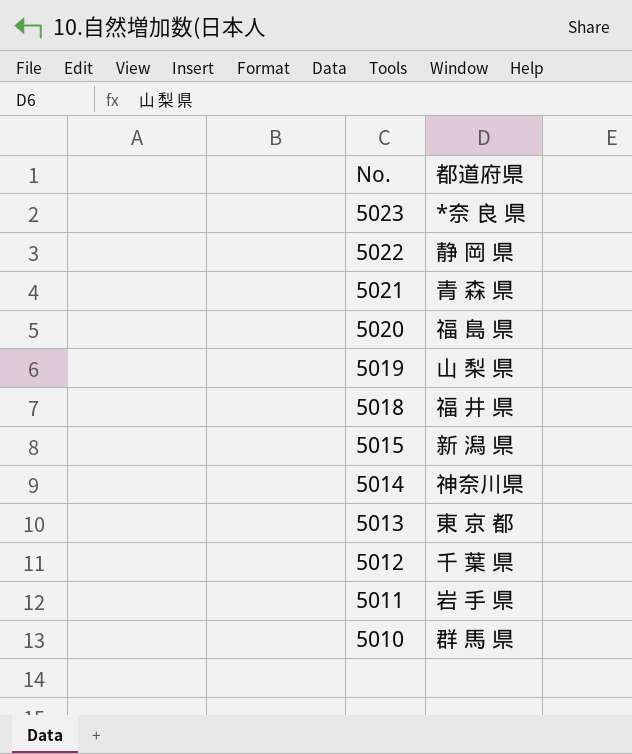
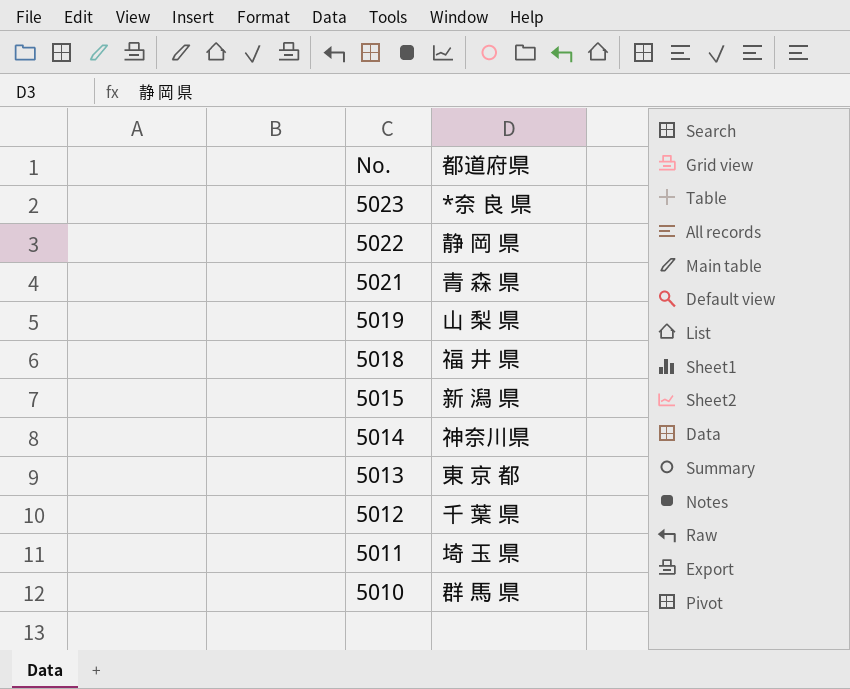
row 5020: 福 島 県 -> none
5011 | 都道府県: 岩 手 県 -> 埼 玉 県

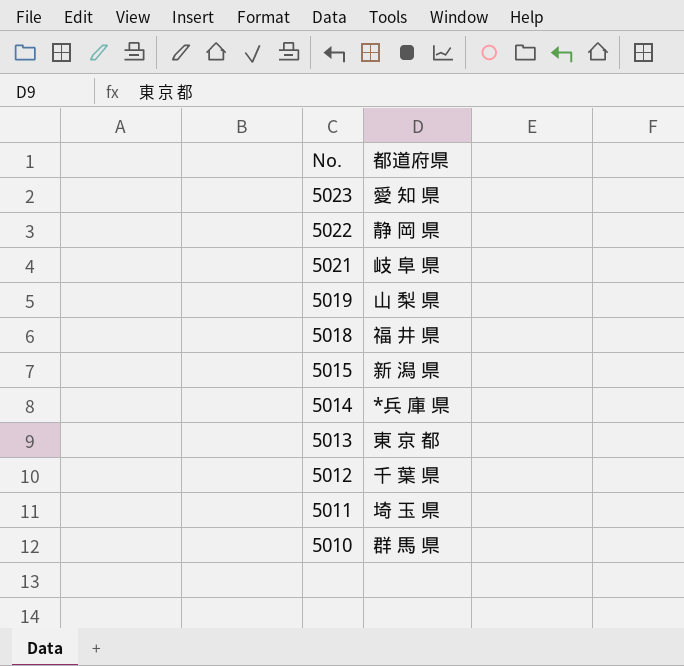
5023 | 都道府県: *奈 良 県 -> 愛 知 県
5021 | 都道府県: 青 森 県 -> 岐 阜 県
5014 | 都道府県: 神奈川県 -> *兵 庫 県

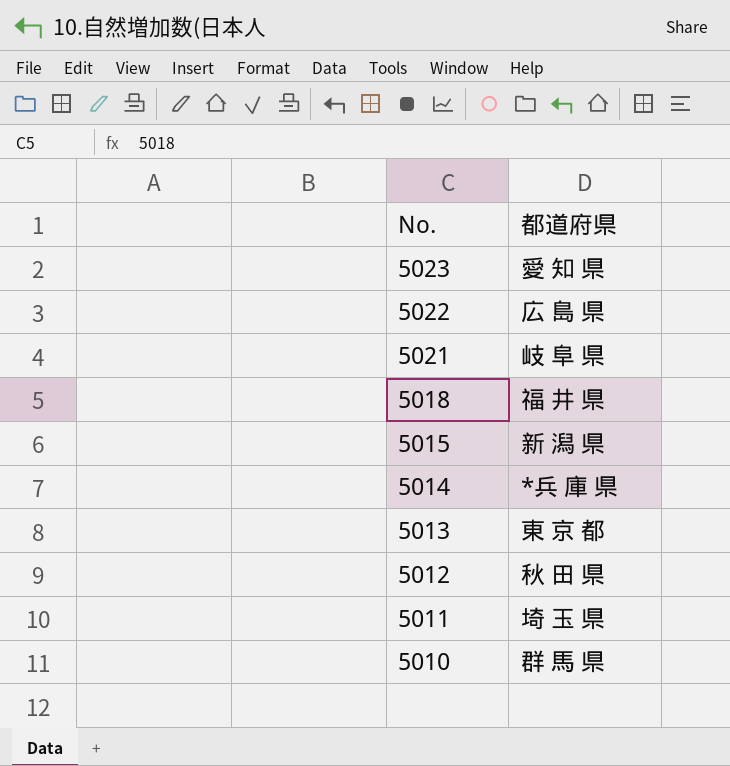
row 5019: 山 梨 県 -> none
5022 | 都道府県: 静 岡 県 -> 広 島 県
5012 | 都道府県: 千 葉 県 -> 秋 田 県

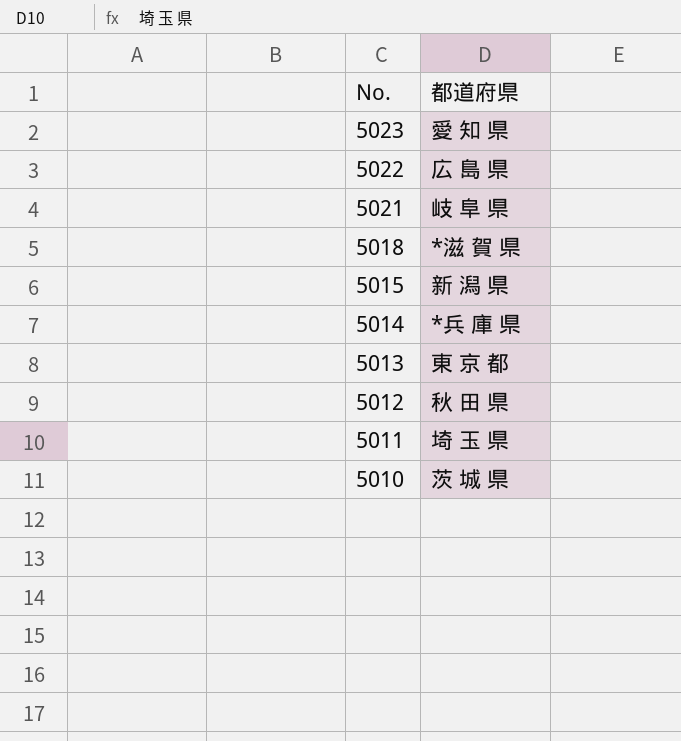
5018 | 都道府県: 福 井 県 -> *滋 賀 県
5010 | 都道府県: 群 馬 県 -> 茨 城 県

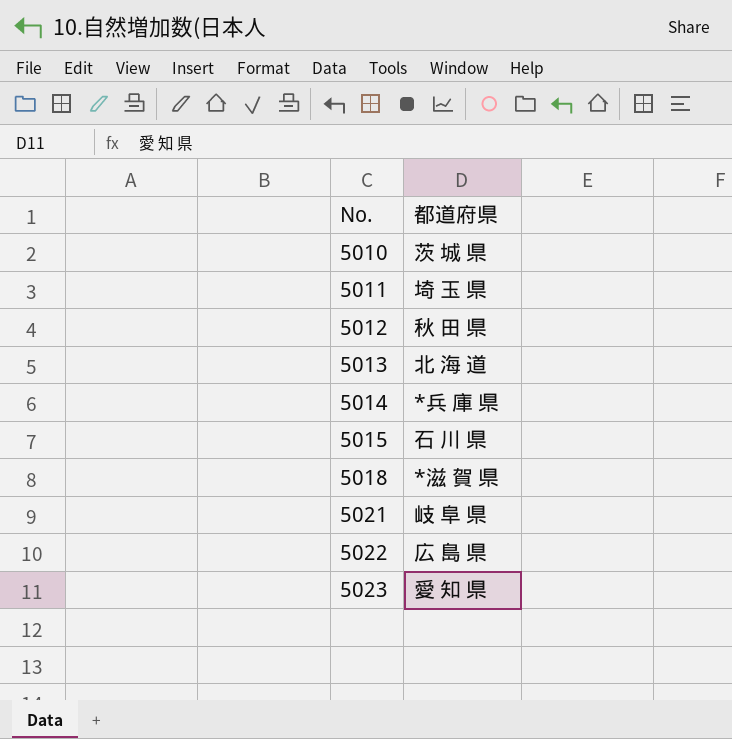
row order: No. descending -> No. ascending
5013 | 都道府県: 東 京 都 -> 北 海 道
5015 | 都道府県: 新 潟 県 -> 石 川 県

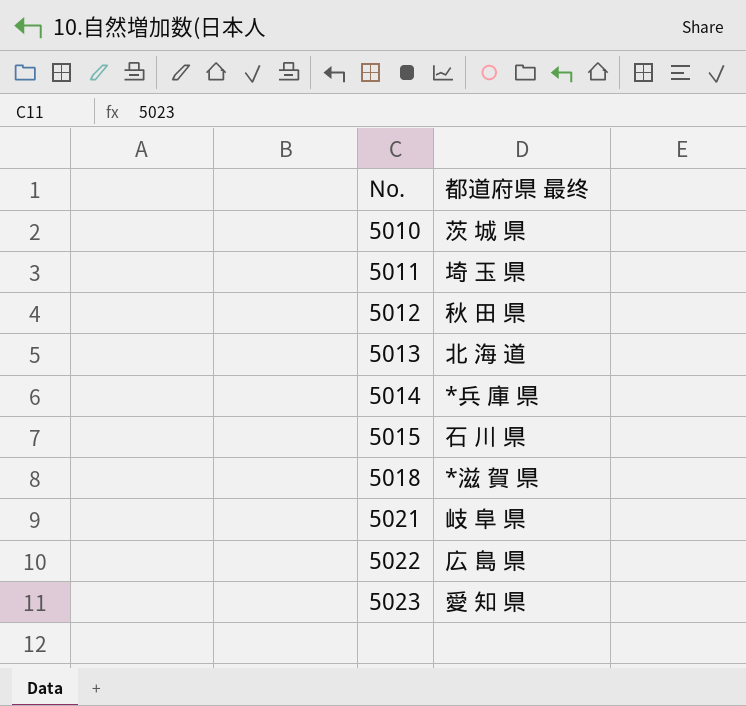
column name: 都道府県 -> 都道府県 最终

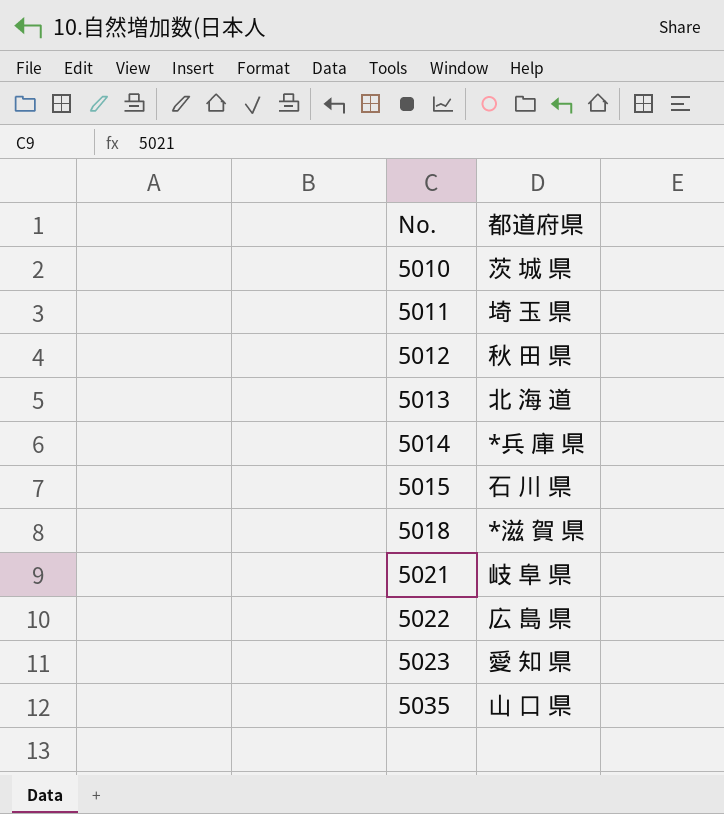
column name: 都道府県 最终 -> 都道府県
row 5035: none -> 山 口 県

